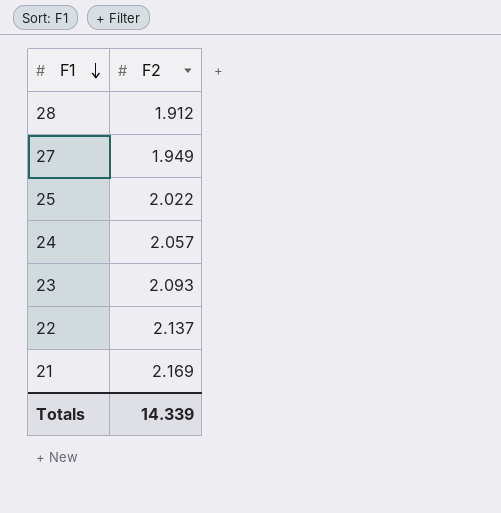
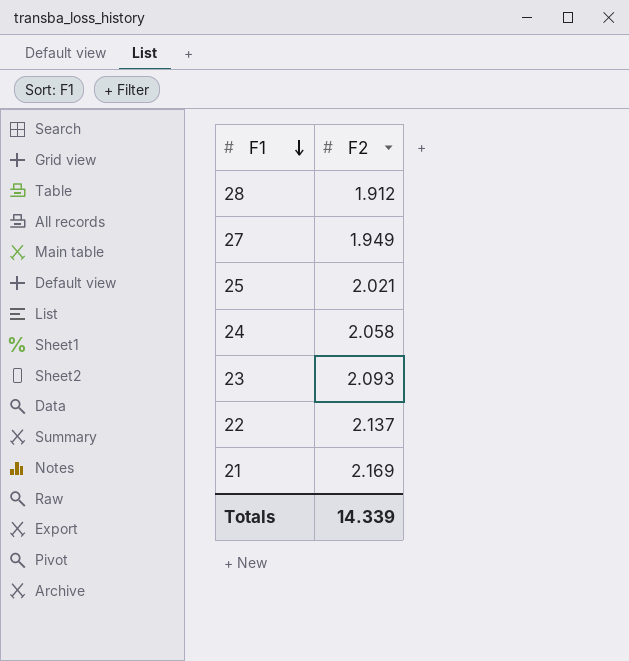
25 | F2: 2.022 -> 2.021
24 | F2: 2.057 -> 2.058

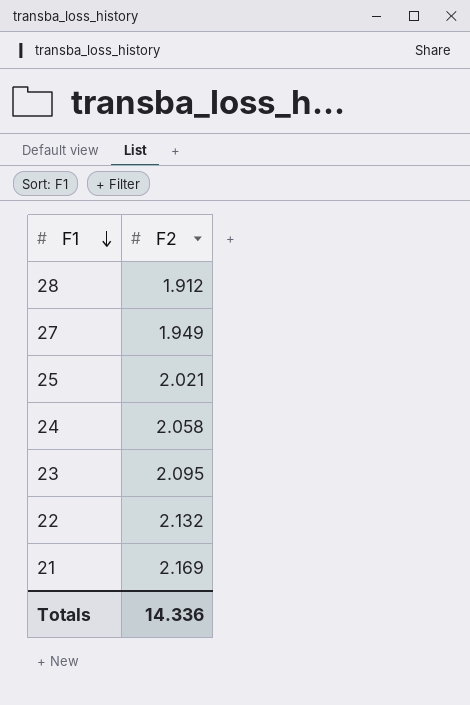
23 | F2: 2.093 -> 2.095
22 | F2: 2.137 -> 2.132
Totals | F2: 14.339 -> 14.336

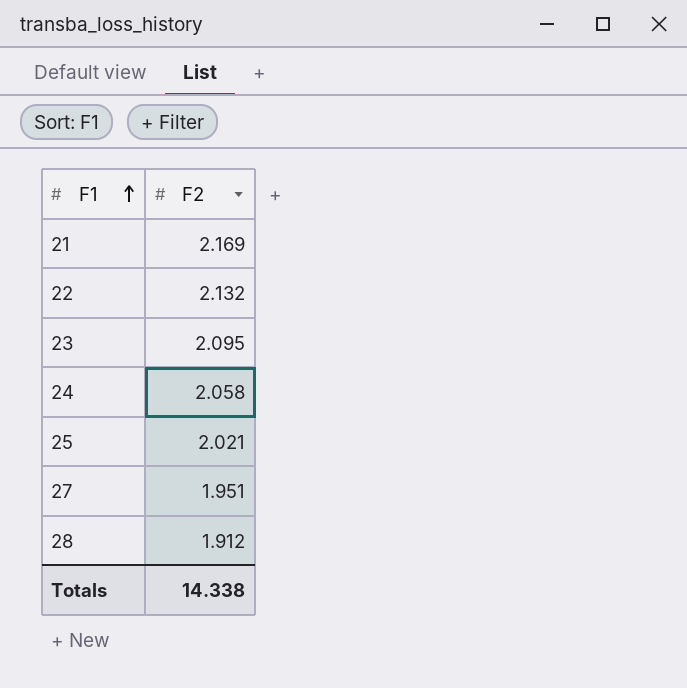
row order: F1 descending -> F1 ascending
27 | F2: 1.949 -> 1.951
Totals | F2: 14.336 -> 14.338

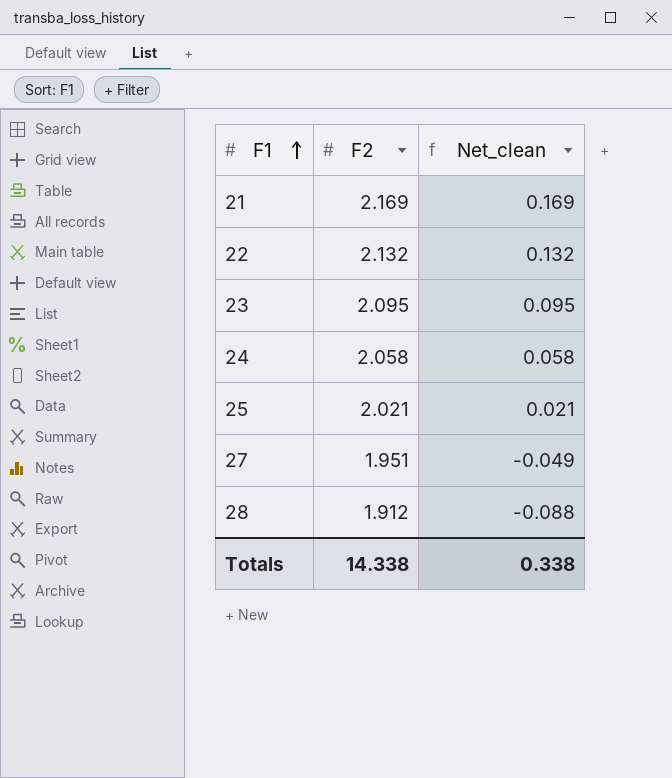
column Net_clean | formula: none -> [F2] - 2

